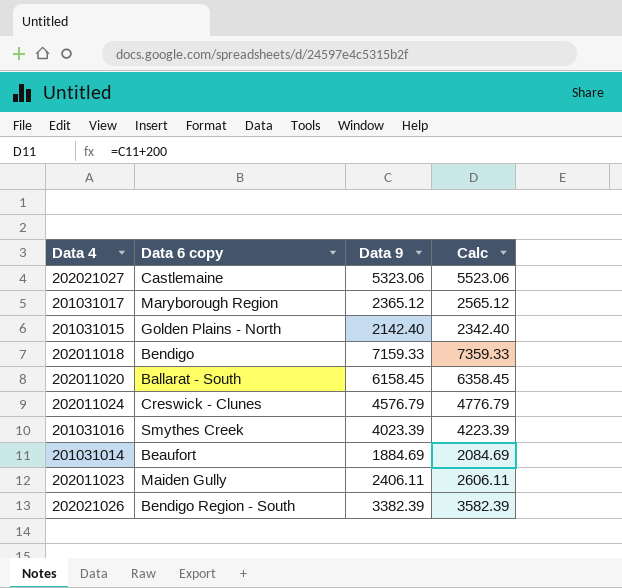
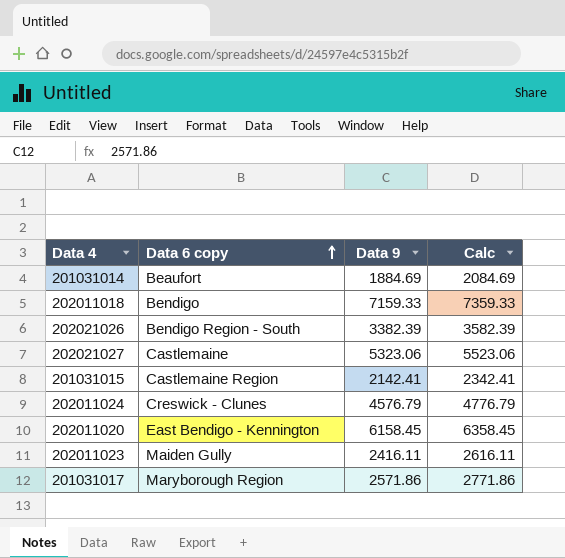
row order: none -> Data 6 copy ascending
row 201031016: Smythes Creek | 4023.39 | 4223.39 -> none
201031015 | Data 6 copy: Golden Plains - North -> Castlemaine Region
201031015 | Data 9: 2142.40 -> 2142.41
201031015 | Calc: 2342.40 -> 2342.41
202011020 | Data 6 copy: Ballarat - South -> East Bendigo - Kennington
202011023 | Data 9: 2406.11 -> 2416.11
202011023 | Calc: 2606.11 -> 2616.11
201031017 | Data 9: 2365.12 -> 2571.86
201031017 | Calc: 2565.12 -> 2771.86

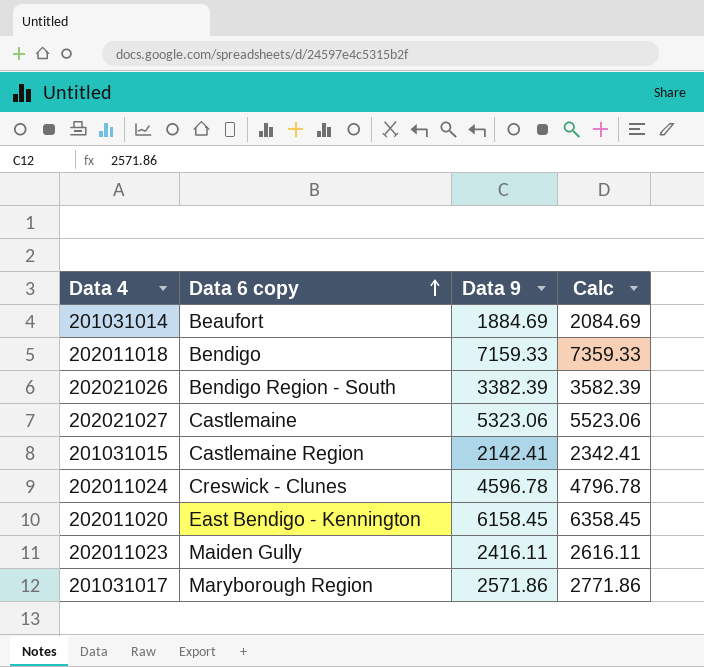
202011024 | Data 9: 4576.79 -> 4596.78
202011024 | Calc: 4776.79 -> 4796.78

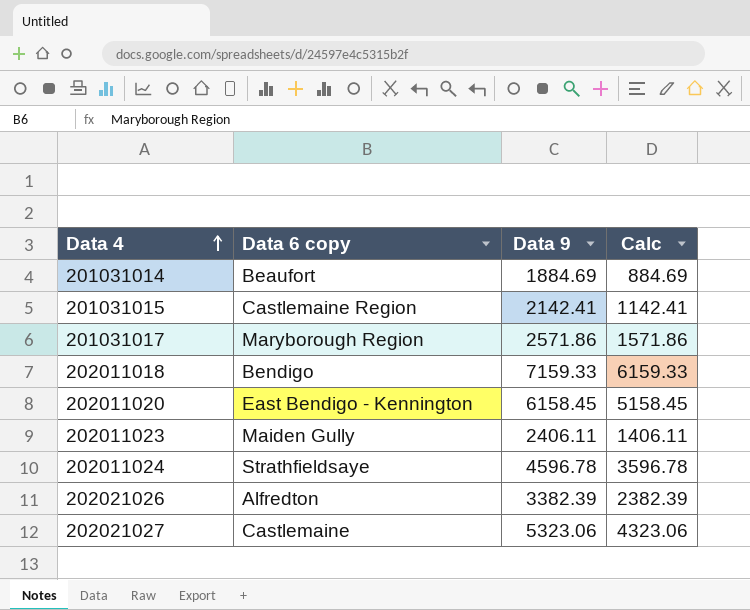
row order: Data 6 copy ascending -> Data 4 ascending
column Calc | formula: [Data 9] + 200 -> [Data 9] - 1000
202011023 | Data 9: 2416.11 -> 2406.11
202011024 | Data 6 copy: Creswick - Clunes -> Strathfieldsaye
202021026 | Data 6 copy: Bendigo Region - South -> Alfredton

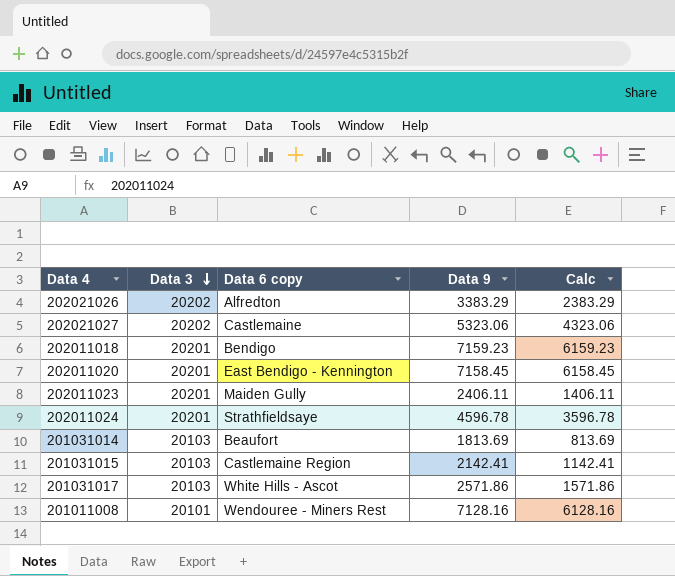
row order: Data 4 ascending -> Data 3 descending
column Data 3 | position: none -> 2
202021026 | Data 9: 3382.39 -> 3383.29
202021026 | Calc: 2382.39 -> 2383.29
202011018 | Data 9: 7159.33 -> 7159.23
202011018 | Calc: 6159.33 -> 6159.23
202011020 | Data 9: 6158.45 -> 7158.45
202011020 | Calc: 5158.45 -> 6158.45
201031014 | Data 9: 1884.69 -> 1813.69
201031014 | Calc: 884.69 -> 813.69
201031017 | Data 6 copy: Maryborough Region -> White Hills - Ascot
row 201011008: none -> 20101 | Wendouree - Miners Rest | 7128.16 | 6128.16

